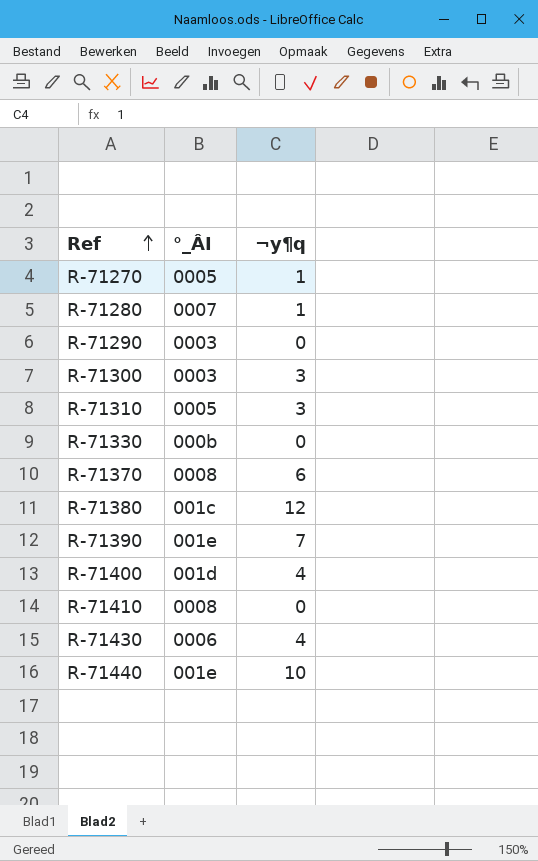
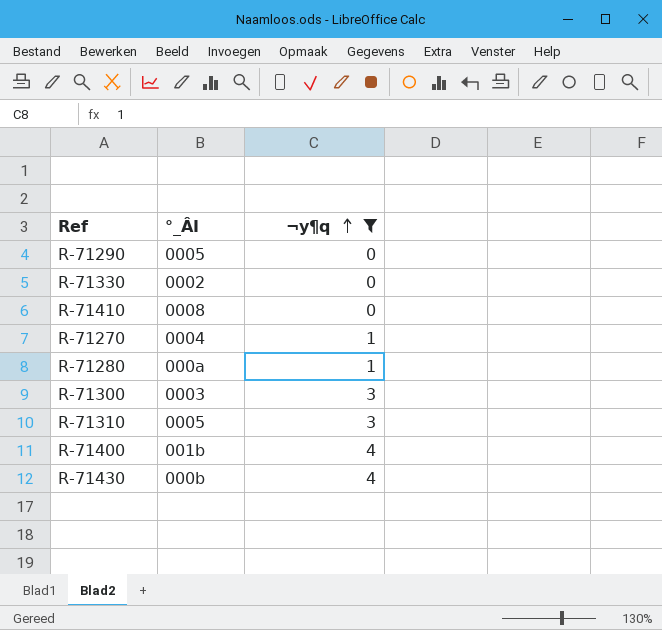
filter: none -> ¬y¶q <= 4
row order: Ref ascending -> ¬y¶q ascending
R-71290 | °_ÂI: 0003 -> 0005
R-71330 | °_ÂI: 000b -> 0002
R-71270 | °_ÂI: 0005 -> 0004
R-71280 | °_ÂI: 0007 -> 000a
R-71400 | °_ÂI: 001d -> 001b
R-71430 | °_ÂI: 0006 -> 000b

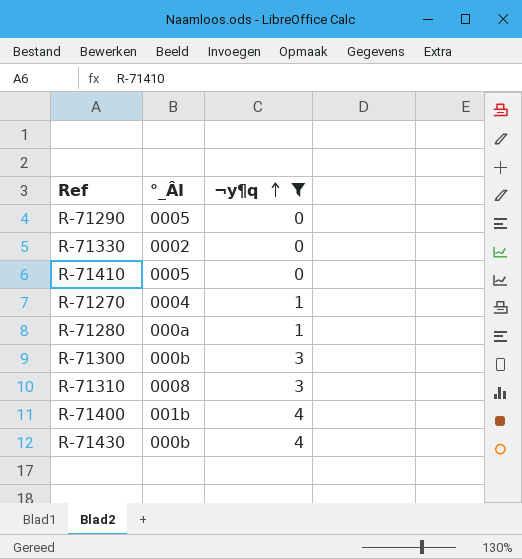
R-71410 | °_ÂI: 0008 -> 0005
R-71300 | °_ÂI: 0003 -> 000b
R-71310 | °_ÂI: 0005 -> 0008

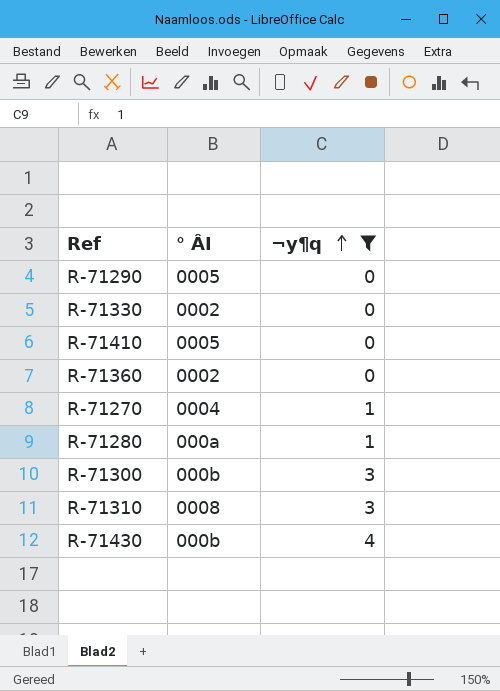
column name: °_ÂI -> ° ÂI
row R-71400: 001b | 4 -> none
row R-71360: none -> 0002 | 0

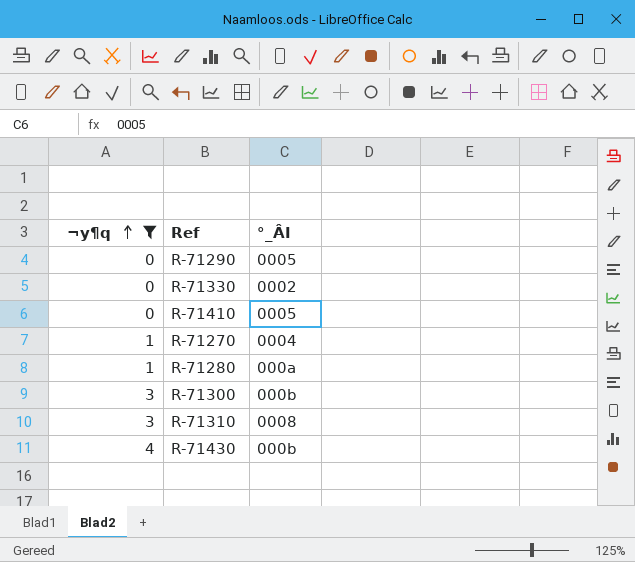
column ¬y¶q | position: 3 -> 1
column name: ° ÂI -> °_ÂI
row R-71360: 0002 | 0 -> none

